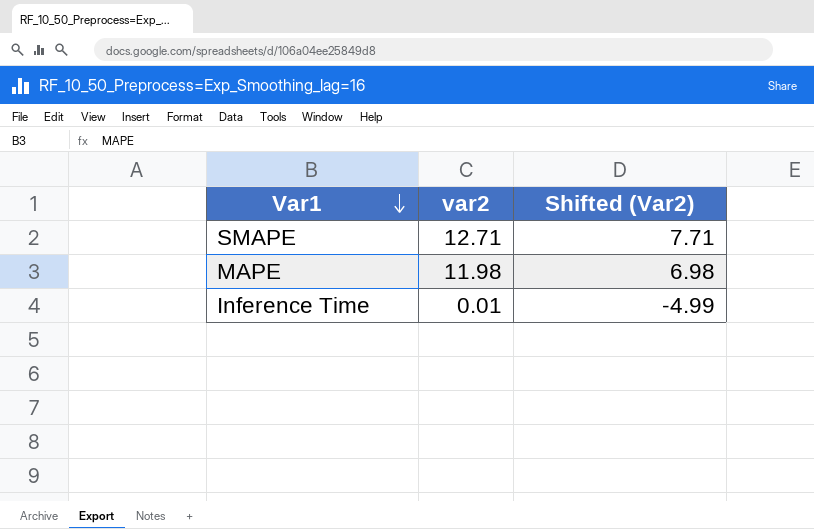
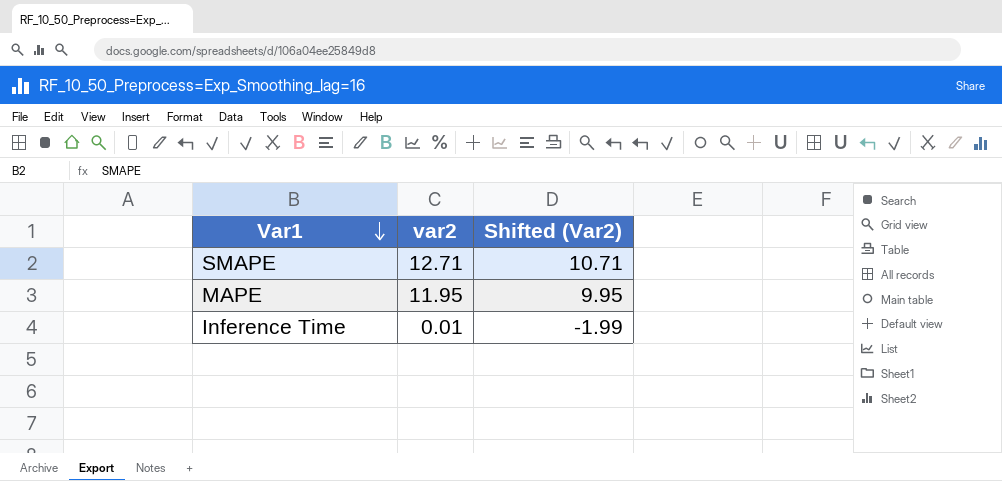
column Shifted (Var2) | formula: [var2] - 5 -> [var2] - 2
MAPE | var2: 11.98 -> 11.95

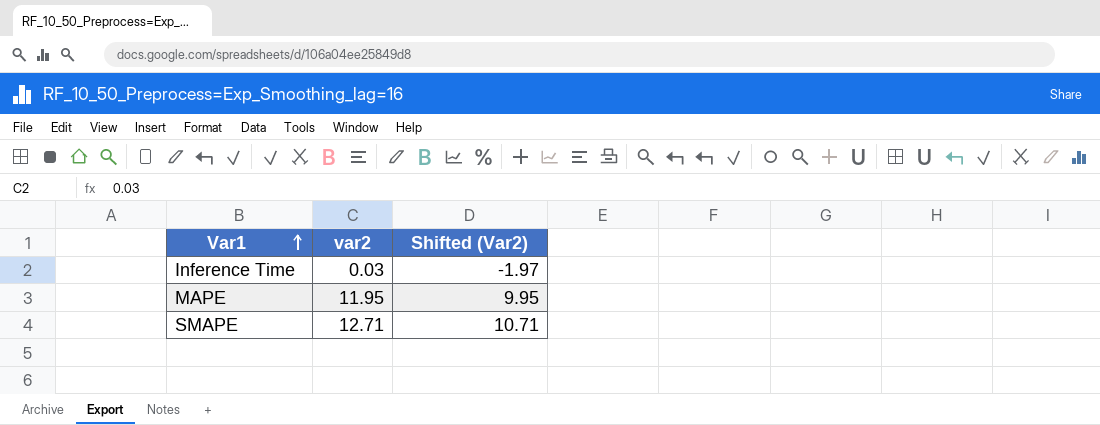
row order: Var1 descending -> Var1 ascending
Inference Time | var2: 0.01 -> 0.03
Inference Time | Shifted (Var2): -1.99 -> -1.97

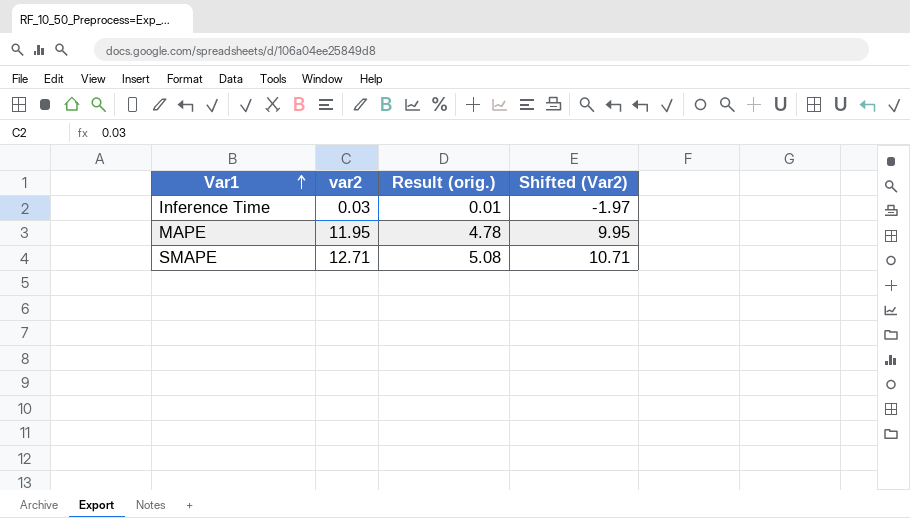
column Result (orig.) | formula: none -> [var2] * 0.4

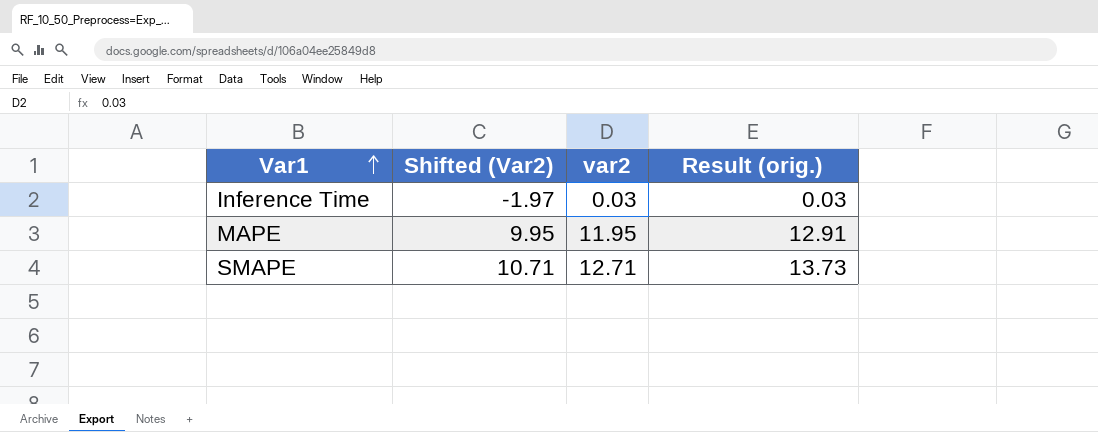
column Shifted (Var2) | position: 4 -> 2
column Result (orig.) | formula: [var2] * 0.4 -> [var2] * 1.08

